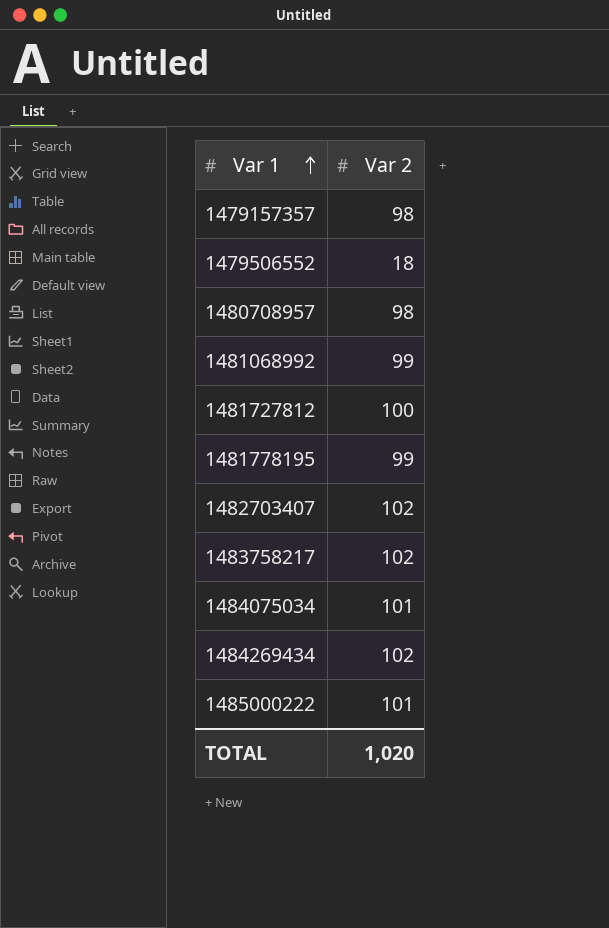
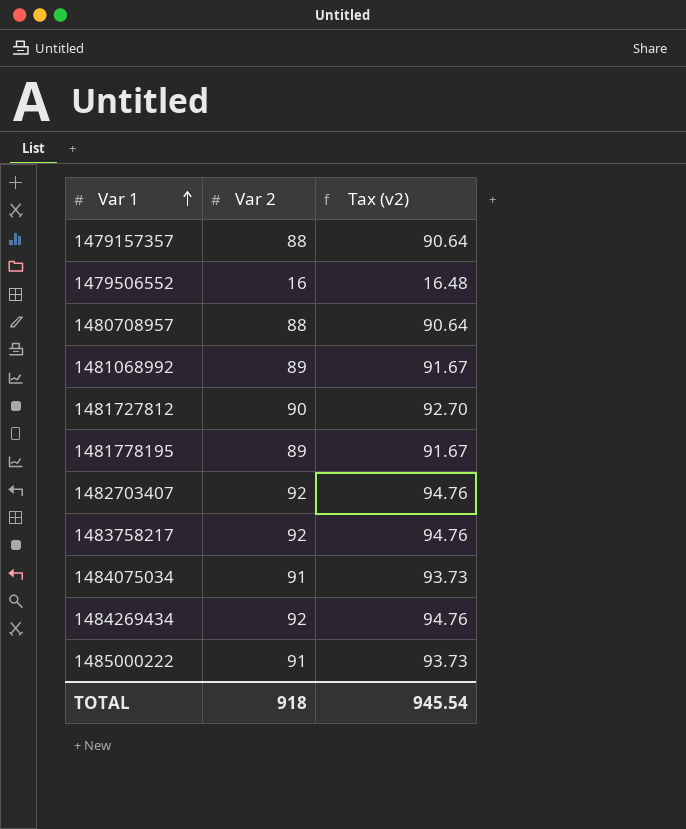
column Tax (v2) | formula: none -> [Var 2] * 1.03
1479157357 | Var 2: 98 -> 88
1479506552 | Var 2: 18 -> 16
1480708957 | Var 2: 98 -> 88
1481068992 | Var 2: 99 -> 89
1481727812 | Var 2: 100 -> 90
1481778195 | Var 2: 99 -> 89
1482703407 | Var 2: 102 -> 92
1483758217 | Var 2: 102 -> 92
1484075034 | Var 2: 101 -> 91
1484269434 | Var 2: 102 -> 92
1485000222 | Var 2: 101 -> 91
TOTAL | Var 2: 1,020 -> 918

